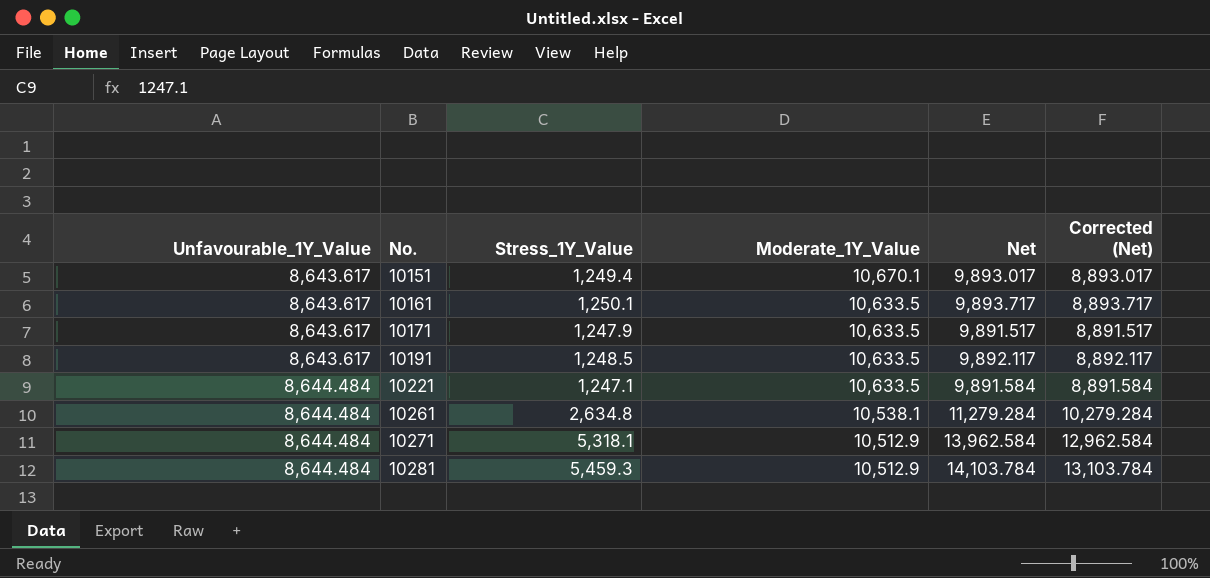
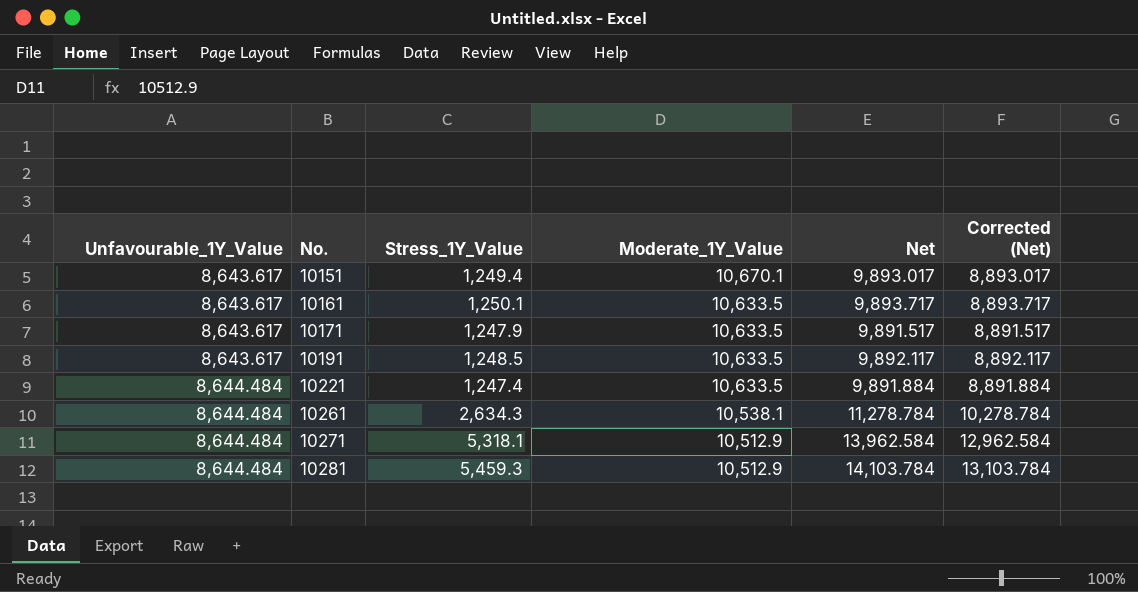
10221 | Stress_1Y_Value: 1,247.1 -> 1,247.4
10221 | Net: 9,891.584 -> 9,891.884
10221 | Corrected (Net): 8,891.584 -> 8,891.884
10261 | Stress_1Y_Value: 2,634.8 -> 2,634.3
10261 | Net: 11,279.284 -> 11,278.784
10261 | Corrected (Net): 10,279.284 -> 10,278.784

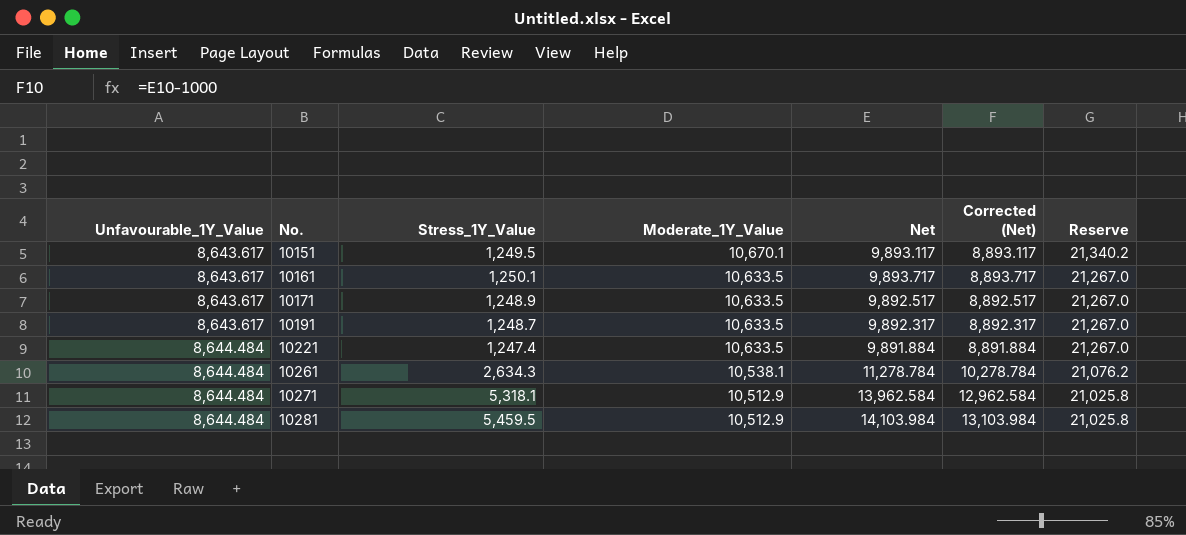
column Reserve | formula: none -> [Moderate_1Y_Value] * 2
10151 | Stress_1Y_Value: 1,249.4 -> 1,249.5
10151 | Net: 9,893.017 -> 9,893.117
10151 | Corrected (Net): 8,893.017 -> 8,893.117
10171 | Stress_1Y_Value: 1,247.9 -> 1,248.9
10171 | Net: 9,891.517 -> 9,892.517
10171 | Corrected (Net): 8,891.517 -> 8,892.517
10191 | Stress_1Y_Value: 1,248.5 -> 1,248.7
10191 | Net: 9,892.117 -> 9,892.317
10191 | Corrected (Net): 8,892.117 -> 8,892.317
10281 | Stress_1Y_Value: 5,459.3 -> 5,459.5
10281 | Net: 14,103.784 -> 14,103.984
10281 | Corrected (Net): 13,103.784 -> 13,103.984

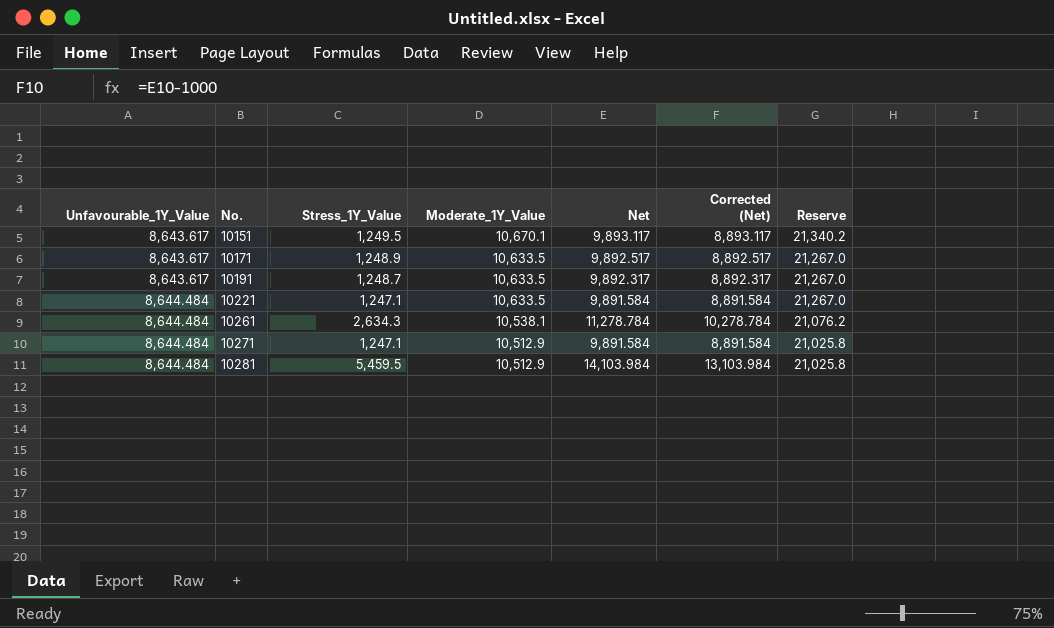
row 10161: 8,643.617 | 1,250.1 | 10,633.5 | 9,893.717 | 8,893.717 | 21,267.0 -> none
10221 | Stress_1Y_Value: 1,247.4 -> 1,247.1
10221 | Net: 9,891.884 -> 9,891.584
10221 | Corrected (Net): 8,891.884 -> 8,891.584
10271 | Stress_1Y_Value: 5,318.1 -> 1,247.1
10271 | Net: 13,962.584 -> 9,891.584
10271 | Corrected (Net): 12,962.584 -> 8,891.584

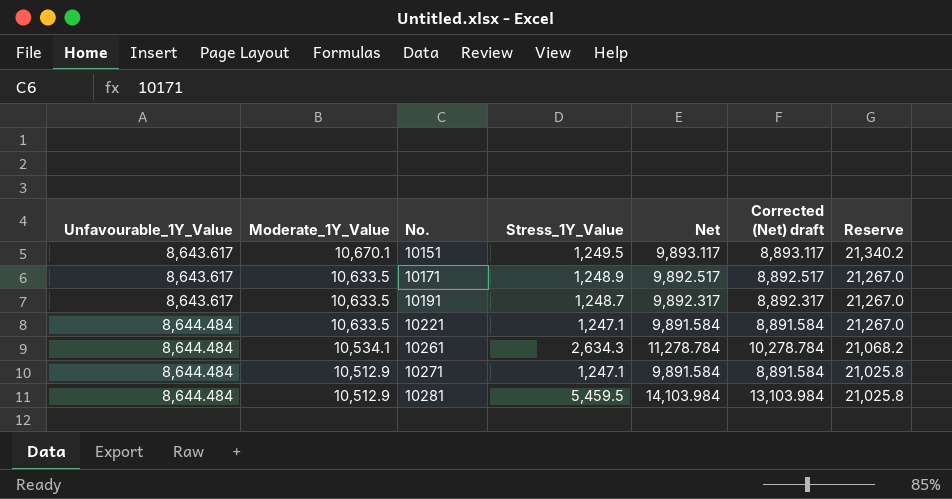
column Moderate_1Y_Value | position: 4 -> 2
column name: Corrected (Net) -> Corrected (Net) draft
10261 | Moderate_1Y_Value: 10,538.1 -> 10,534.1
10261 | Reserve: 21,076.2 -> 21,068.2

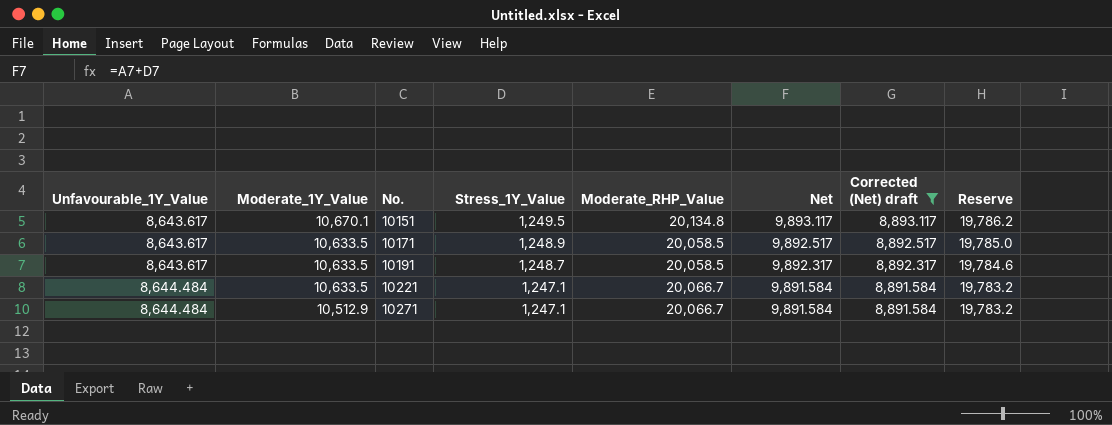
filter: none -> Corrected (Net) draft <= 8,893.117
column Moderate_RHP_Value | position: none -> 5
column Reserve | formula: [Moderate_1Y_Value] * 2 -> [Net] * 2

